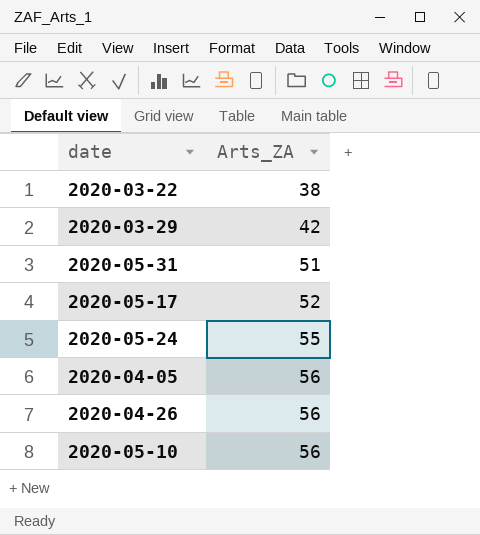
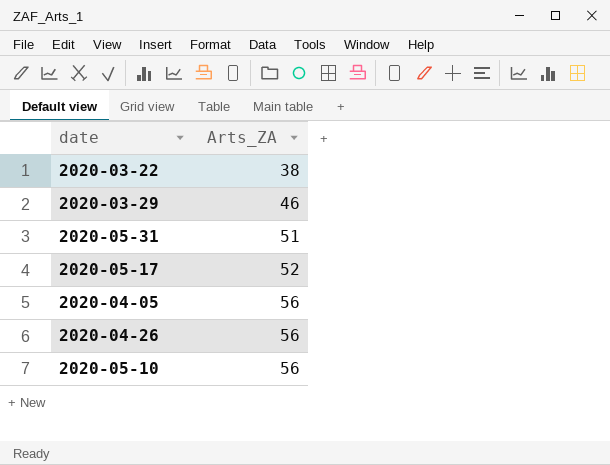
row 2020-05-24: 55 -> none
2020-03-29 | Arts_ZA: 42 -> 46

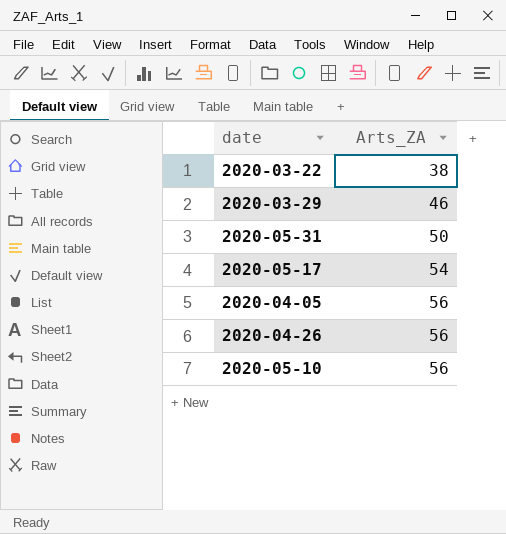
2020-05-31 | Arts_ZA: 51 -> 50
2020-05-17 | Arts_ZA: 52 -> 54

